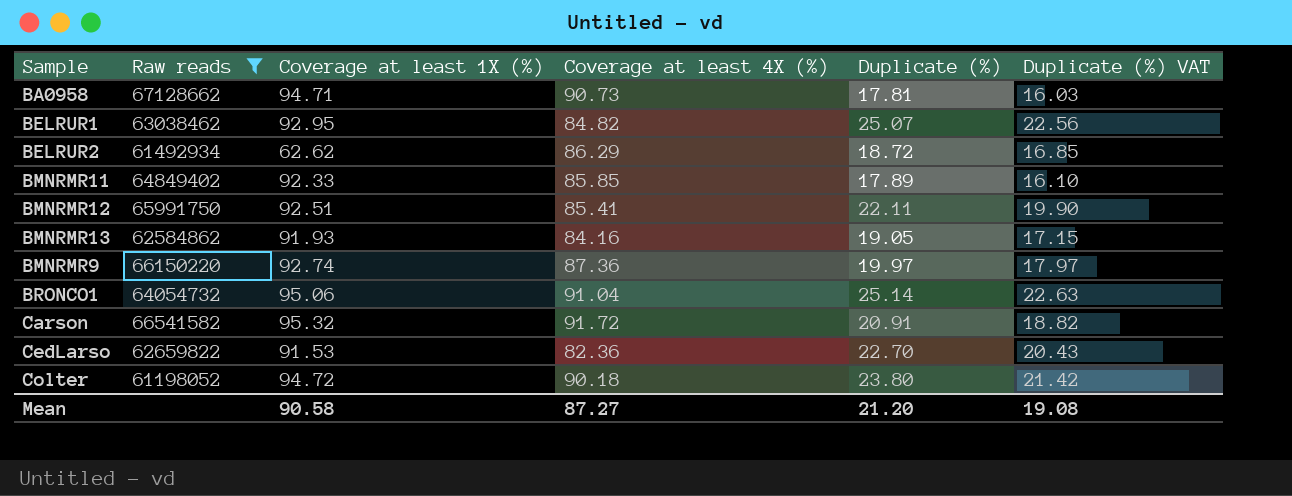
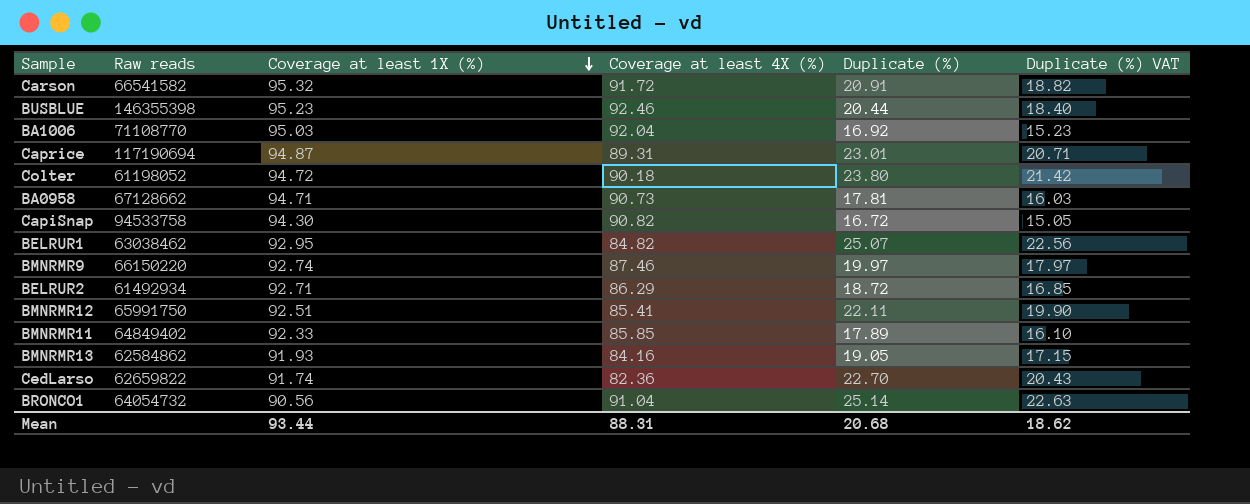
filter: Raw reads <= 67128662 -> none
row order: none -> Coverage at least 1X (%) descending
BMNRMR9 | Coverage at least 4X (%): 87.36 -> 87.46
BELRUR2 | Coverage at least 1X (%): 62.62 -> 92.71
CedLarso | Coverage at least 1X (%): 91.53 -> 91.74
BRONCO1 | Coverage at least 1X (%): 95.06 -> 90.56
Mean | Coverage at least 1X (%): 90.58 -> 93.44
Mean | Coverage at least 4X (%): 87.27 -> 88.31
Mean | Duplicate (%): 21.20 -> 20.68
Mean | Duplicate (%) VAT: 19.08 -> 18.62

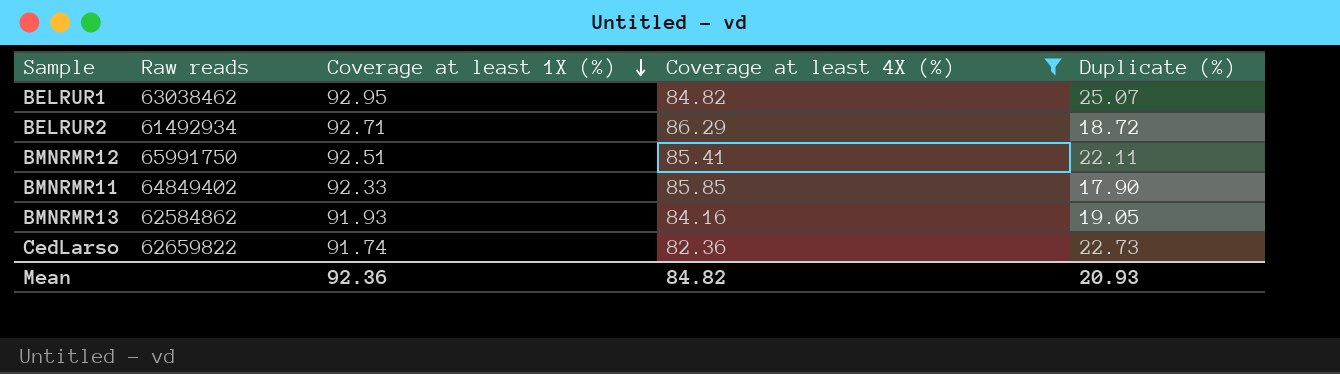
filter: none -> Coverage at least 4X (%) <= 86.29
column Duplicate (%) VAT | formula: [Duplicate (%)] * 0.9 -> none
BMNRMR11 | Duplicate (%): 17.89 -> 17.90
CedLarso | Duplicate (%): 22.70 -> 22.73
Mean | Coverage at least 1X (%): 93.44 -> 92.36
Mean | Coverage at least 4X (%): 88.31 -> 84.82
Mean | Duplicate (%): 20.68 -> 20.93

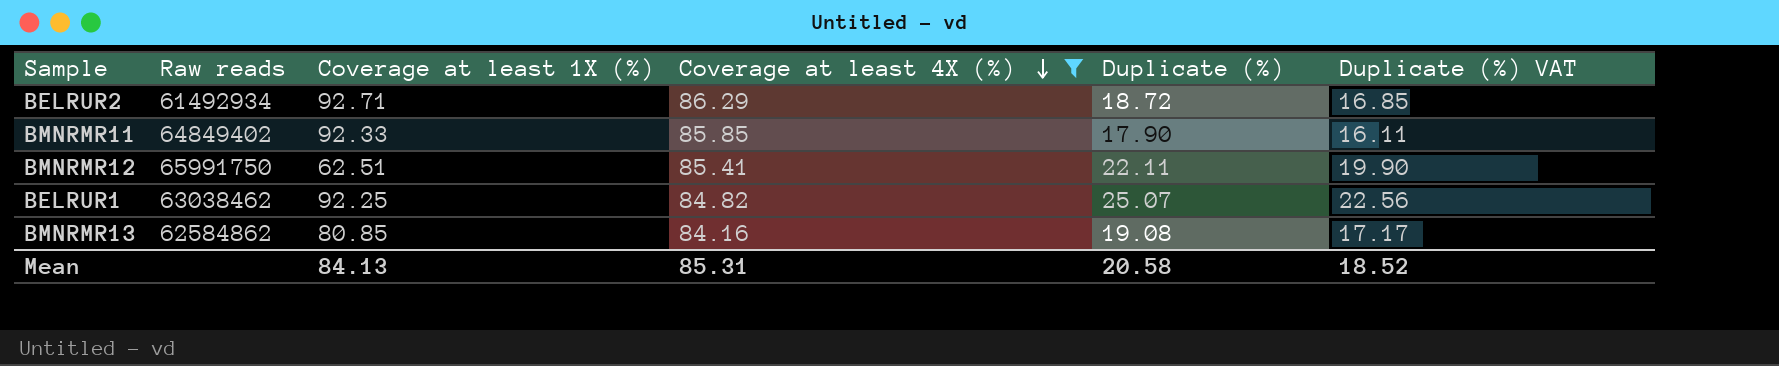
row order: Coverage at least 1X (%) descending -> Coverage at least 4X (%) descending
column Duplicate (%) VAT | formula: none -> [Duplicate (%)] * 0.9
row CedLarso: 62659822 | 91.74 | 82.36 | 22.73 -> none
BMNRMR12 | Coverage at least 1X (%): 92.51 -> 62.51
BELRUR1 | Coverage at least 1X (%): 92.95 -> 92.25
BMNRMR13 | Coverage at least 1X (%): 91.93 -> 80.85
BMNRMR13 | Duplicate (%): 19.05 -> 19.08
Mean | Coverage at least 1X (%): 92.36 -> 84.13
Mean | Coverage at least 4X (%): 84.82 -> 85.31
Mean | Duplicate (%): 20.93 -> 20.58

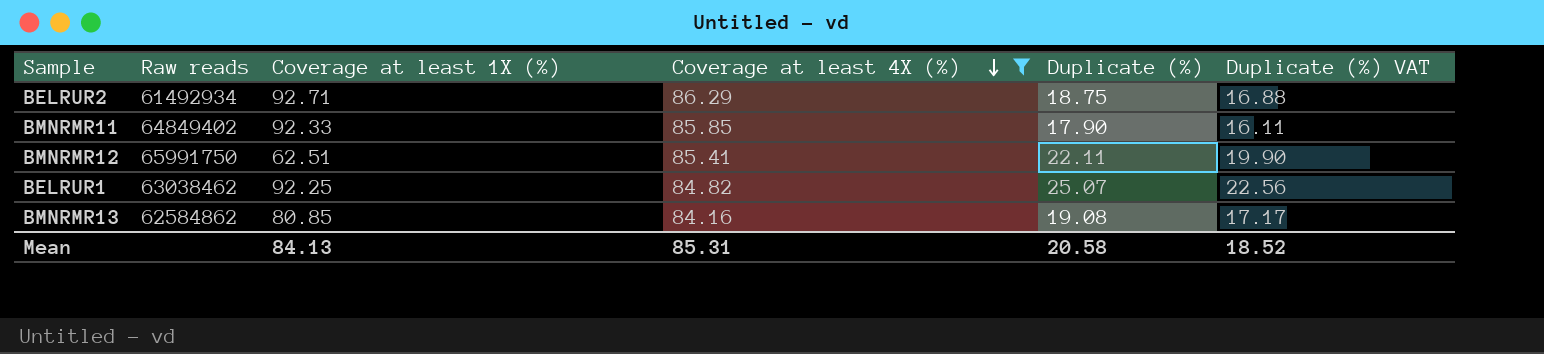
BELRUR2 | Duplicate (%): 18.72 -> 18.75
BELRUR2 | Duplicate (%) VAT: 16.85 -> 16.88

